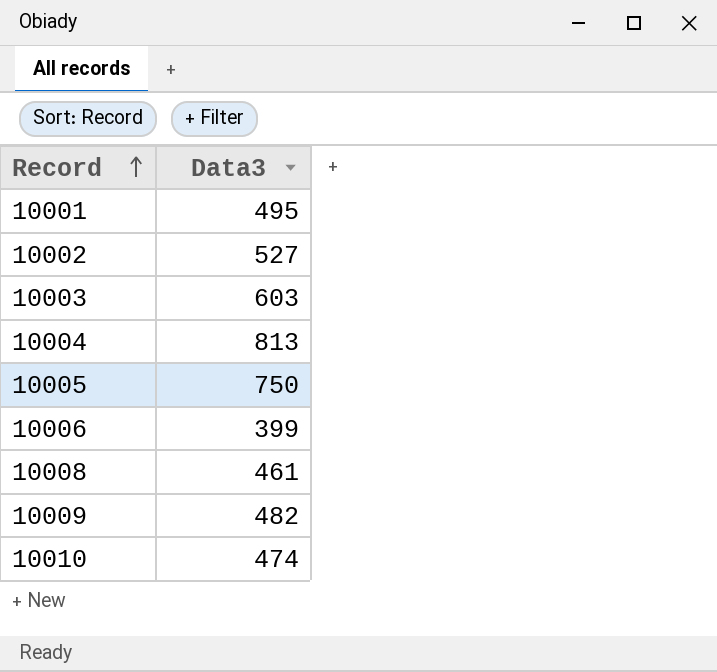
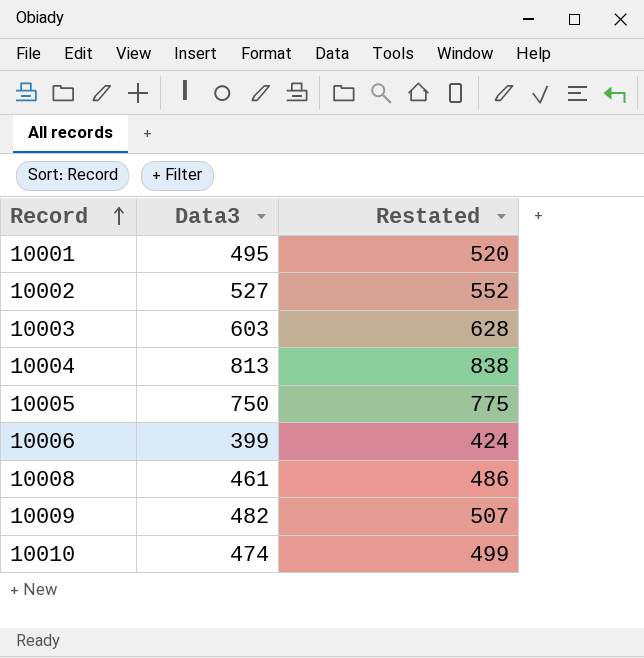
column Restated | formula: none -> [Data3] + 25

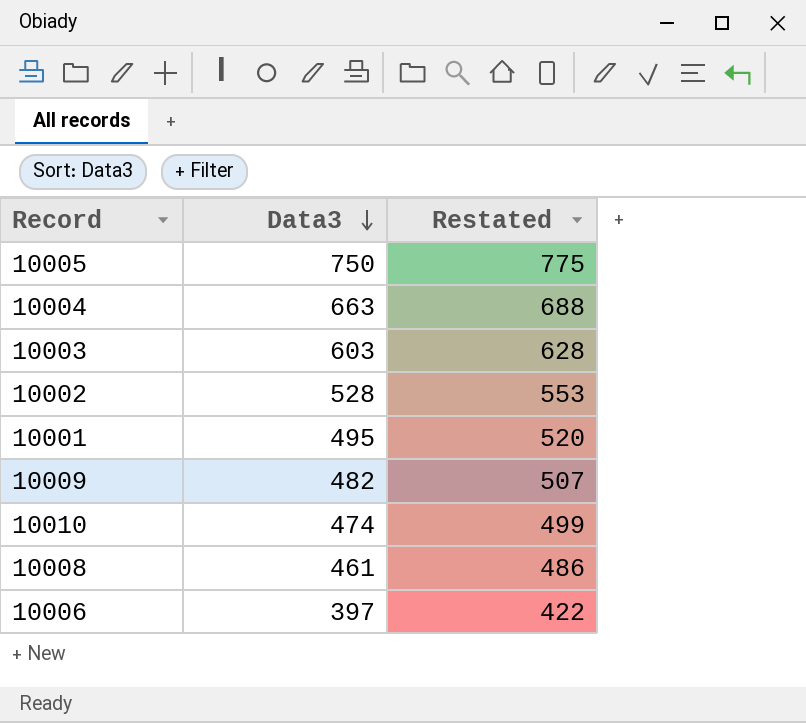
row order: Record ascending -> Data3 descending
10004 | Data3: 813 -> 663
10004 | Restated: 838 -> 688
10002 | Data3: 527 -> 528
10002 | Restated: 552 -> 553
10006 | Data3: 399 -> 397
10006 | Restated: 424 -> 422

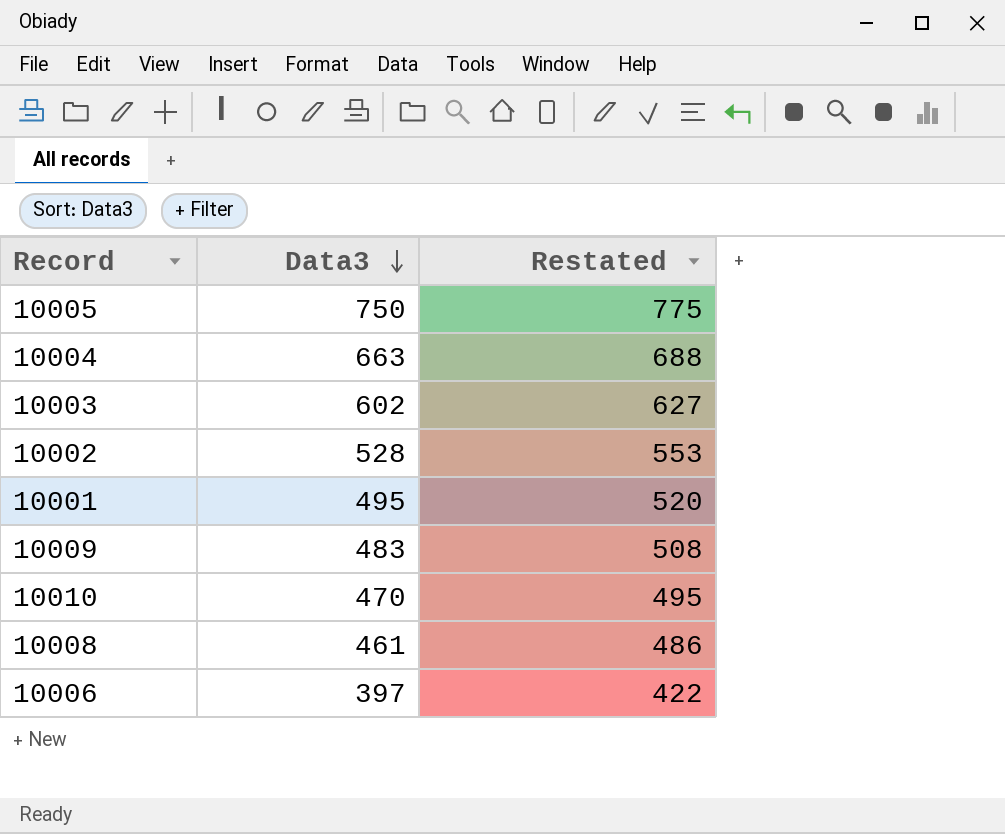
10003 | Data3: 603 -> 602
10003 | Restated: 628 -> 627
10009 | Data3: 482 -> 483
10009 | Restated: 507 -> 508
10010 | Data3: 474 -> 470
10010 | Restated: 499 -> 495

